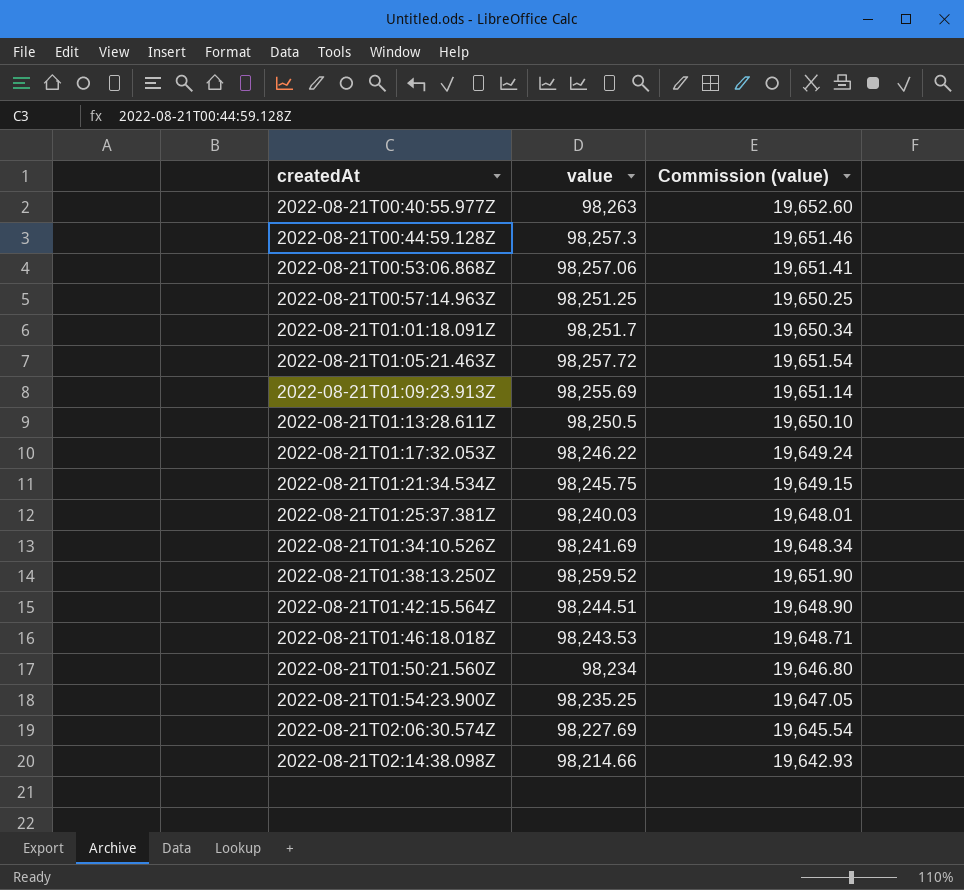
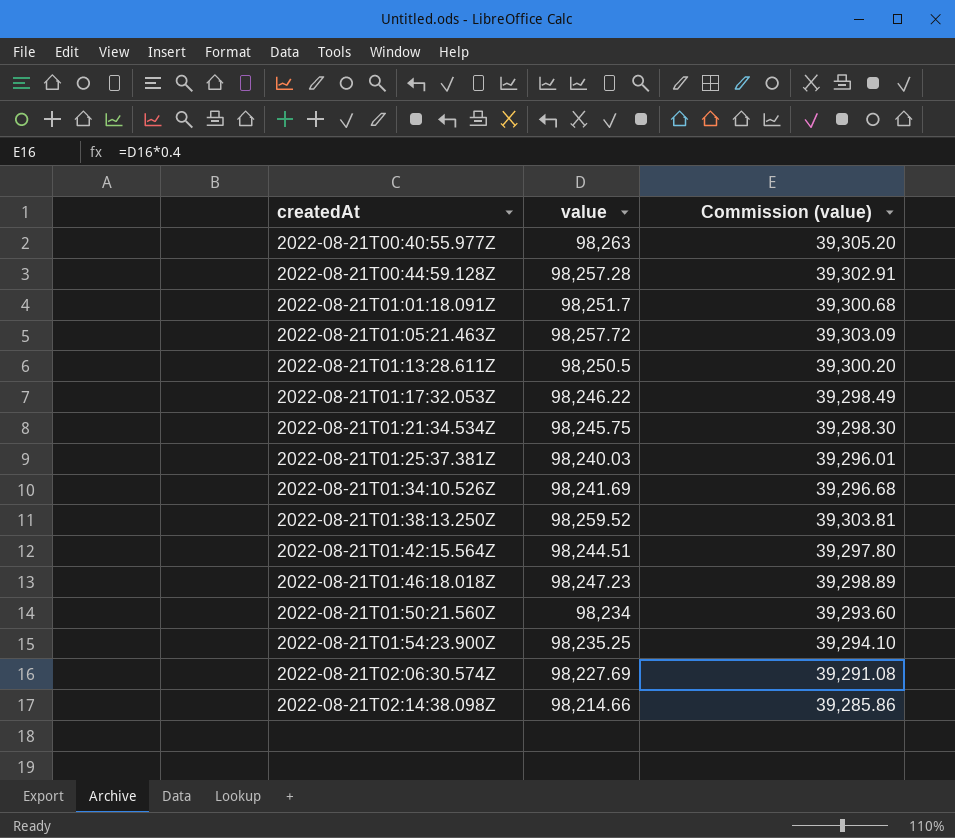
column Commission (value) | formula: [value] * 0.2 -> [value] * 0.4
row 2022-08-21T00:53:06.868Z: 98,257.06 | 19,651.41 -> none
row 2022-08-21T00:57:14.963Z: 98,251.25 | 19,650.25 -> none
row 2022-08-21T01:09:23.913Z: 98,255.69 | 19,651.14 -> none
2022-08-21T00:44:59.128Z | value: 98,257.3 -> 98,257.28
2022-08-21T01:46:18.018Z | value: 98,243.53 -> 98,247.23

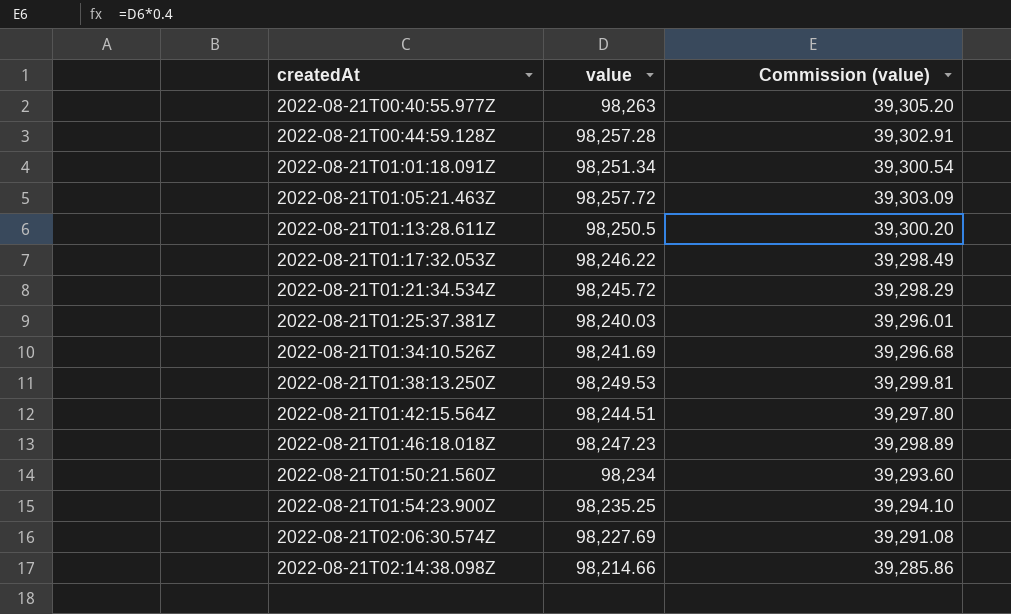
2022-08-21T01:01:18.091Z | value: 98,251.7 -> 98,251.34
2022-08-21T01:01:18.091Z | Commission (value): 39,300.68 -> 39,300.54
2022-08-21T01:21:34.534Z | value: 98,245.75 -> 98,245.72
2022-08-21T01:21:34.534Z | Commission (value): 39,298.30 -> 39,298.29
2022-08-21T01:38:13.250Z | value: 98,259.52 -> 98,249.53
2022-08-21T01:38:13.250Z | Commission (value): 39,303.81 -> 39,299.81

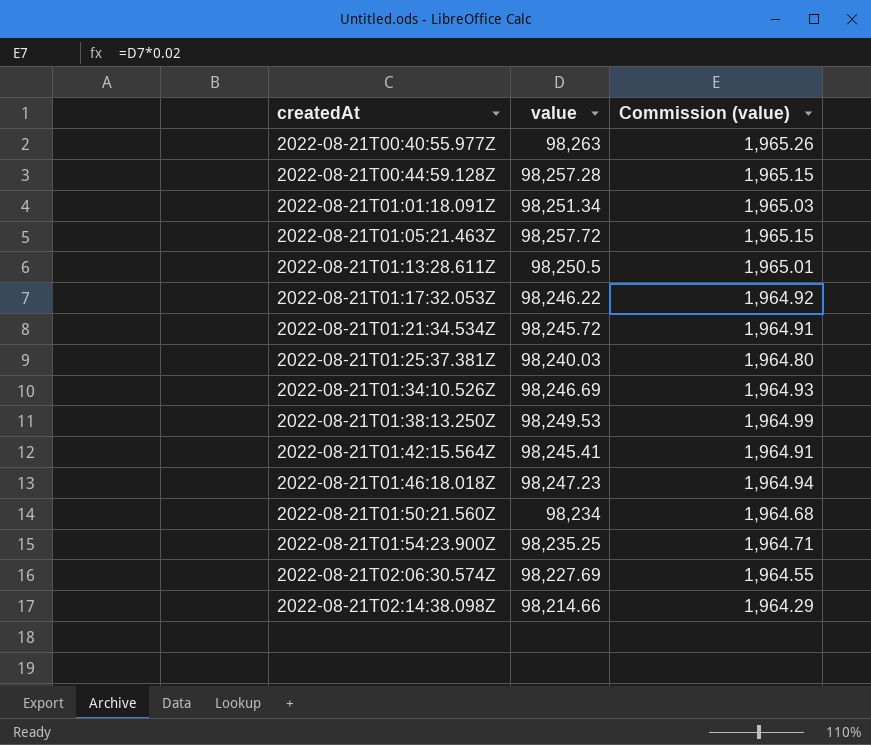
column Commission (value) | formula: [value] * 0.4 -> [value] * 0.02
2022-08-21T01:34:10.526Z | value: 98,241.69 -> 98,246.69
2022-08-21T01:42:15.564Z | value: 98,244.51 -> 98,245.41

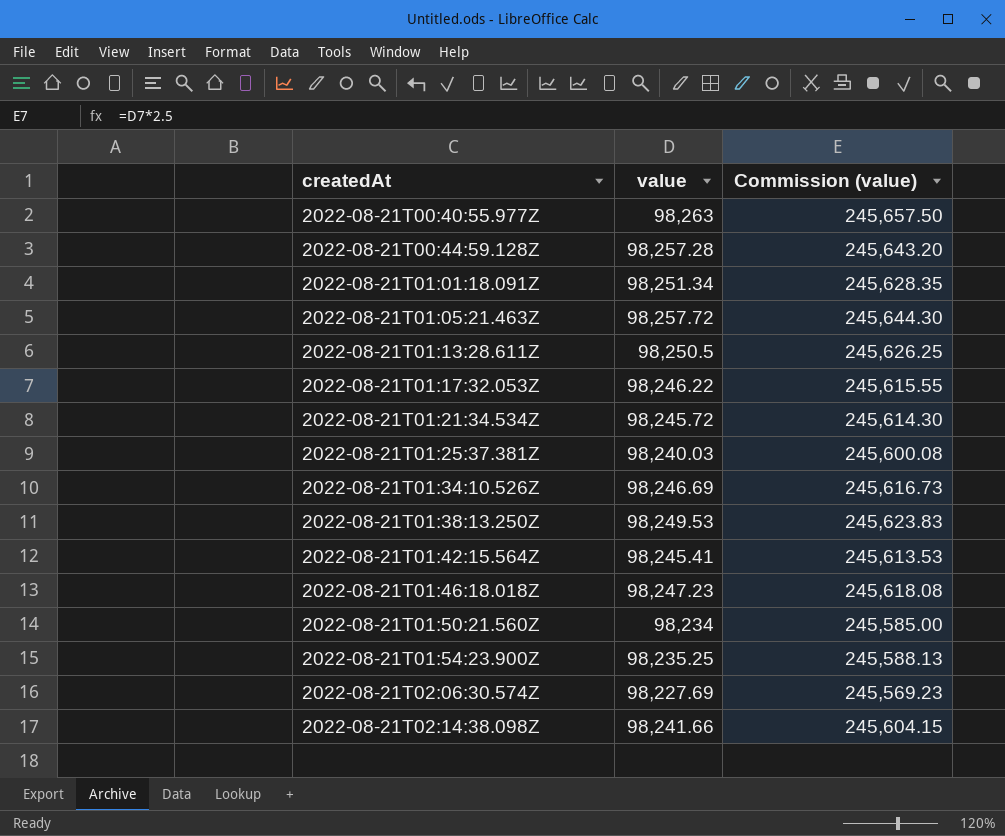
column Commission (value) | formula: [value] * 0.02 -> [value] * 2.5
2022-08-21T02:14:38.098Z | value: 98,214.66 -> 98,241.66

